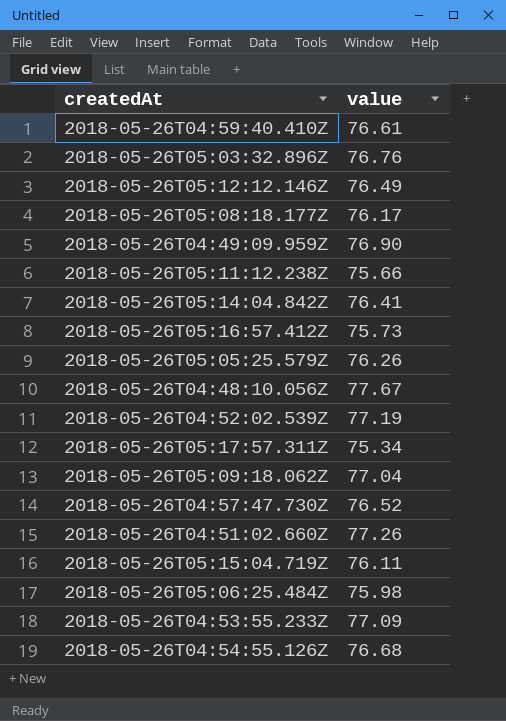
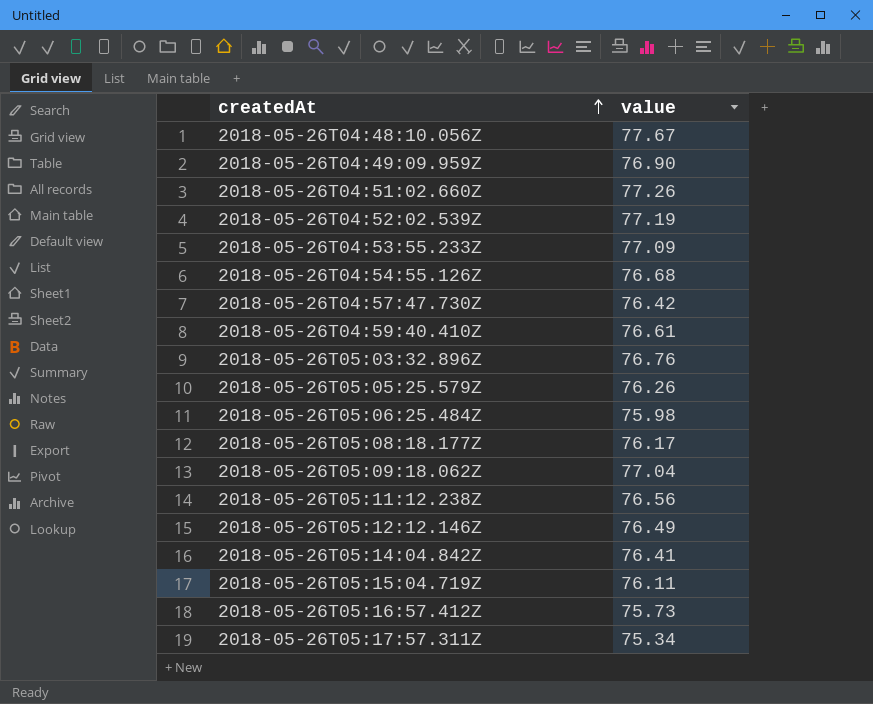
row order: none -> createdAt ascending
2018-05-26T04:57:47.730Z | value: 76.52 -> 76.42
2018-05-26T05:11:12.238Z | value: 75.66 -> 76.56

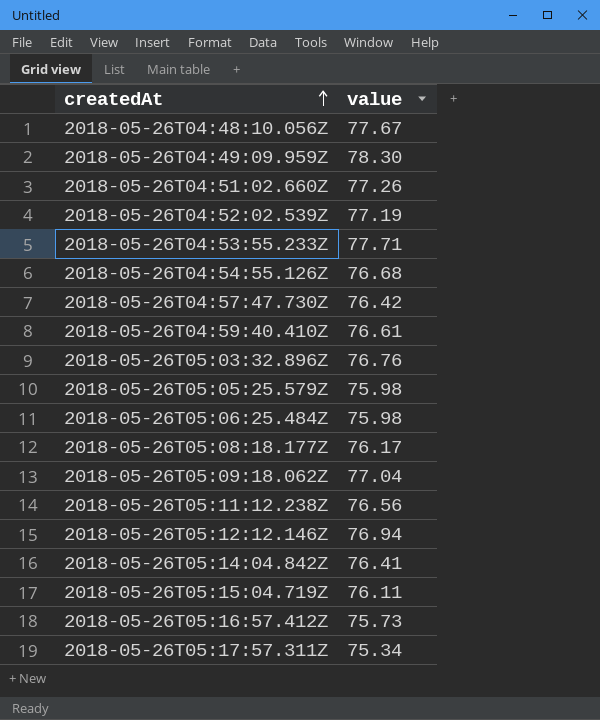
2018-05-26T04:49:09.959Z | value: 76.90 -> 78.30
2018-05-26T04:53:55.233Z | value: 77.09 -> 77.71
2018-05-26T05:05:25.579Z | value: 76.26 -> 75.98
2018-05-26T05:12:12.146Z | value: 76.49 -> 76.94

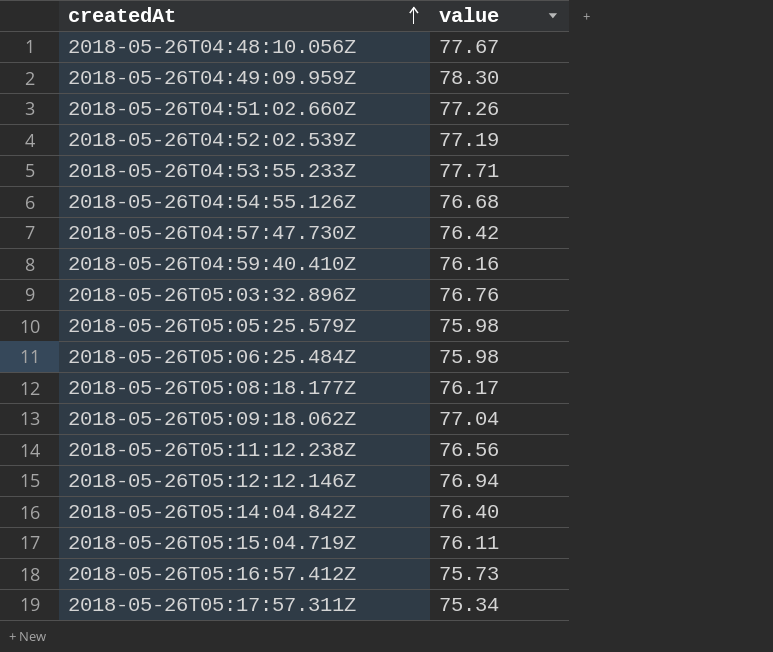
2018-05-26T04:59:40.410Z | value: 76.61 -> 76.16
2018-05-26T05:14:04.842Z | value: 76.41 -> 76.40

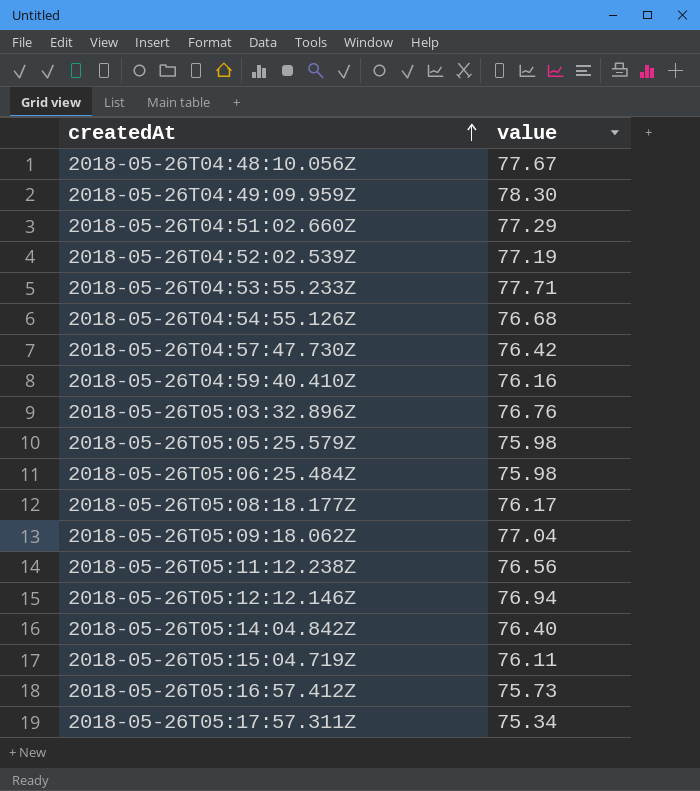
2018-05-26T04:51:02.660Z | value: 77.26 -> 77.29

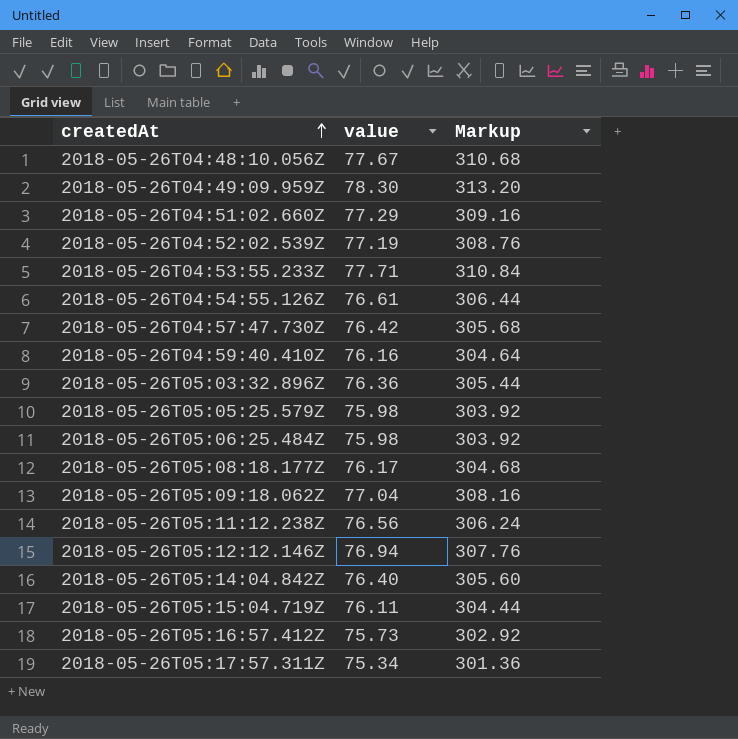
column Markup | formula: none -> [value] * 4
2018-05-26T04:54:55.126Z | value: 76.68 -> 76.61
2018-05-26T05:03:32.896Z | value: 76.76 -> 76.36

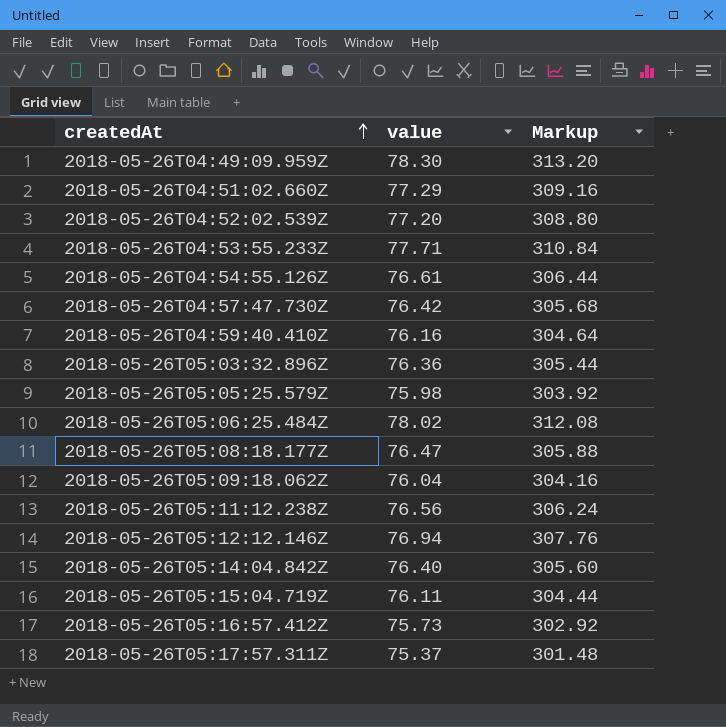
row 2018-05-26T04:48:10.056Z: 77.67 | 310.68 -> none
2018-05-26T04:52:02.539Z | value: 77.19 -> 77.20
2018-05-26T04:52:02.539Z | Markup: 308.76 -> 308.80
2018-05-26T05:06:25.484Z | value: 75.98 -> 78.02
2018-05-26T05:06:25.484Z | Markup: 303.92 -> 312.08
2018-05-26T05:08:18.177Z | value: 76.17 -> 76.47
2018-05-26T05:08:18.177Z | Markup: 304.68 -> 305.88
2018-05-26T05:09:18.062Z | value: 77.04 -> 76.04
2018-05-26T05:09:18.062Z | Markup: 308.16 -> 304.16
2018-05-26T05:17:57.311Z | value: 75.34 -> 75.37
2018-05-26T05:17:57.311Z | Markup: 301.36 -> 301.48

